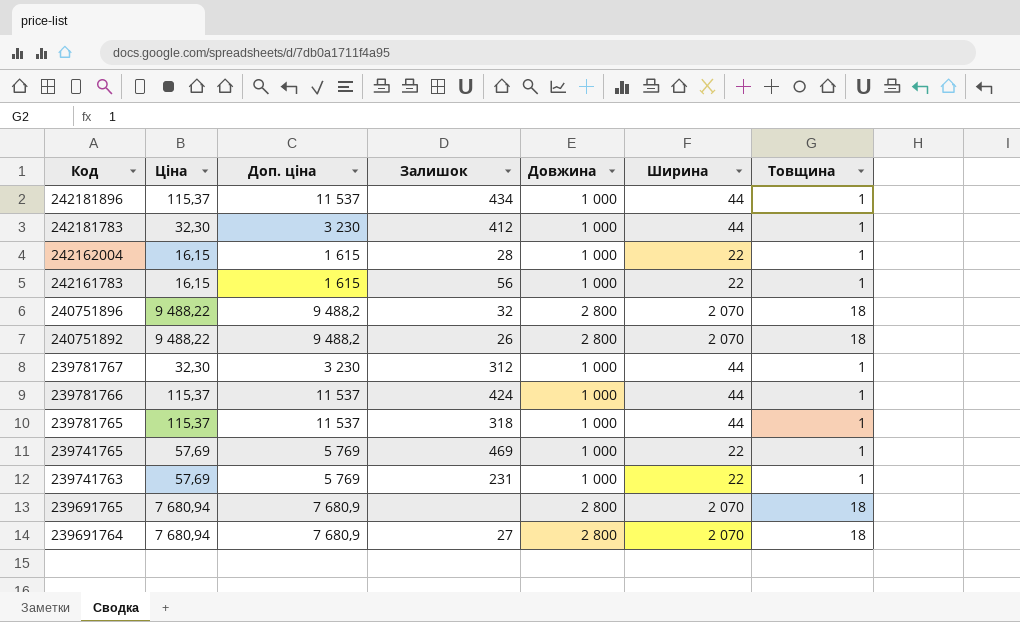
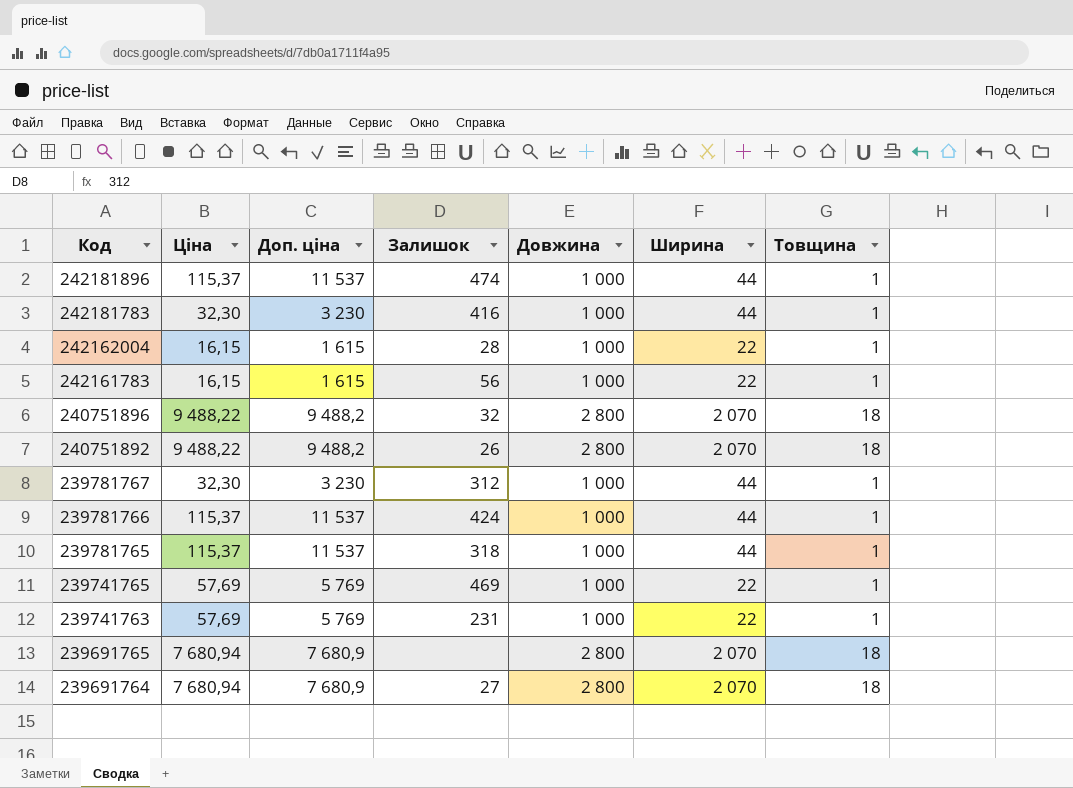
242181896 | Залишок: 434 -> 474
242181783 | Залишок: 412 -> 416

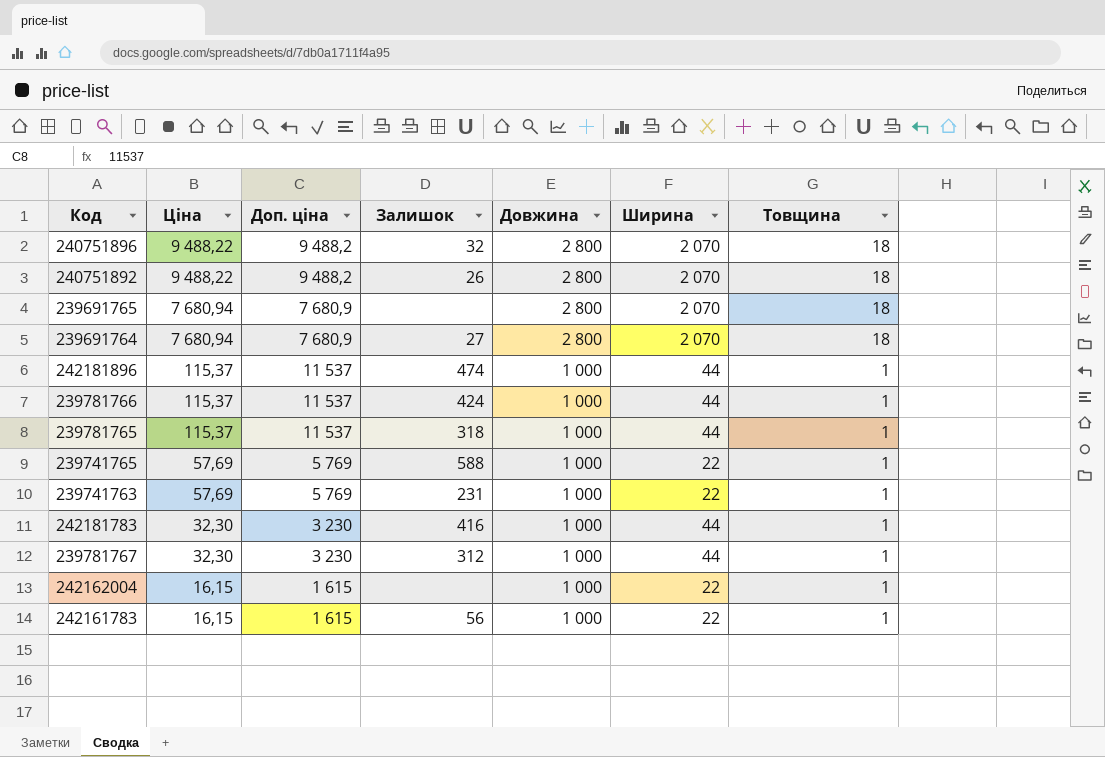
row order: Код descending -> Ціна descending
239741765 | Залишок: 469 -> 588
242162004 | Залишок: 28 -> none

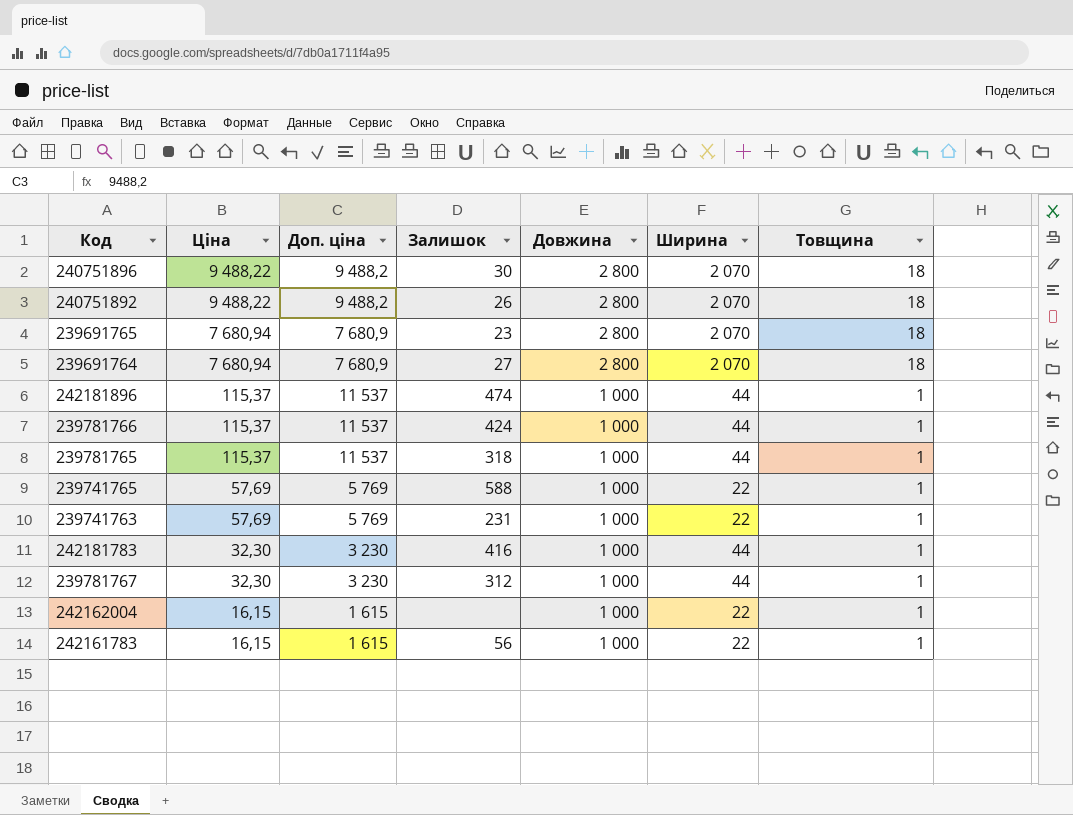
240751896 | Залишок: 32 -> 30
239691765 | Залишок: none -> 23

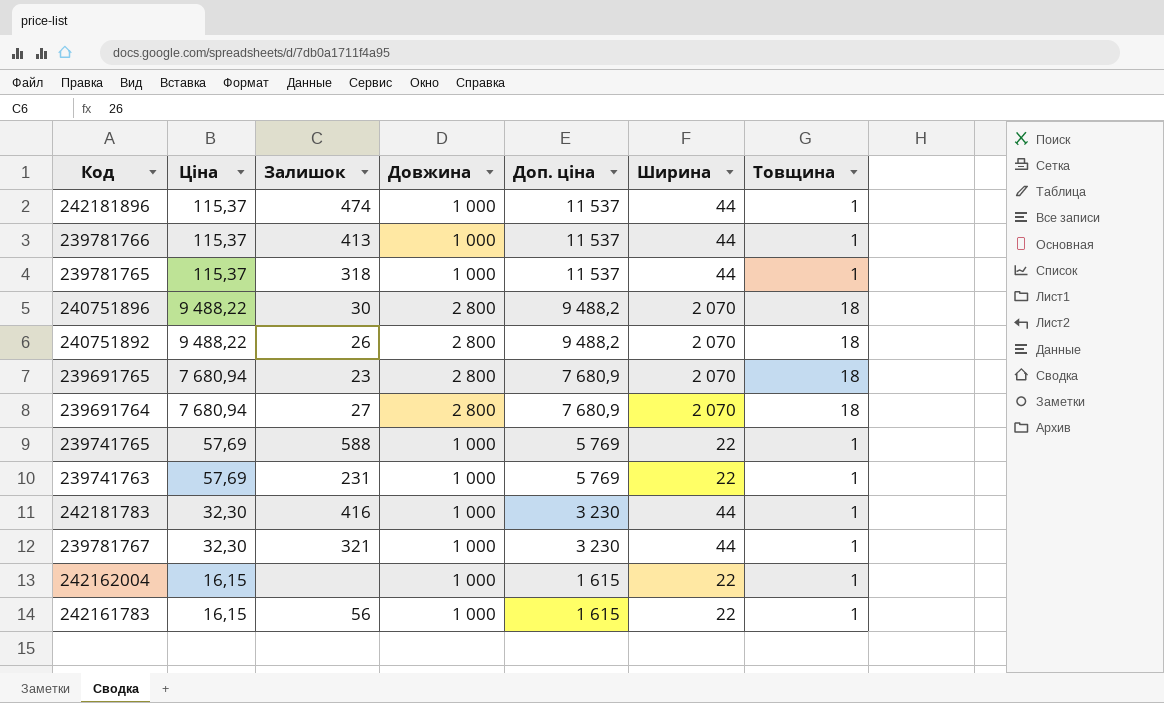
row order: Ціна descending -> Доп. ціна descending
column Доп. ціна | position: 3 -> 5
239781766 | Залишок: 424 -> 413
239781767 | Залишок: 312 -> 321

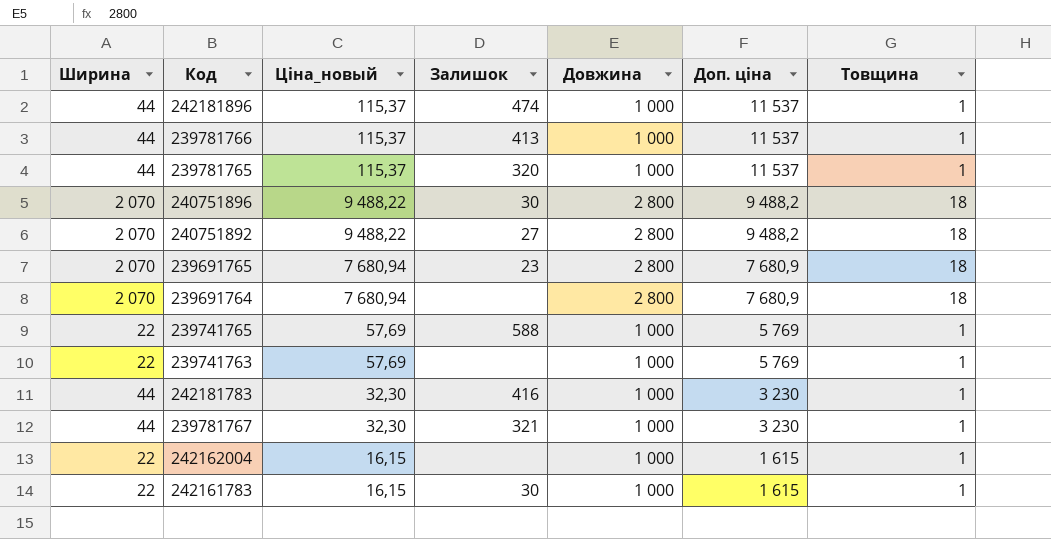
column Ширина | position: 6 -> 1
column name: Ціна -> Ціна_новый
239781765 | Залишок: 318 -> 320
240751892 | Залишок: 26 -> 27
239691764 | Залишок: 27 -> none
239741763 | Залишок: 231 -> none
242161783 | Залишок: 56 -> 30

